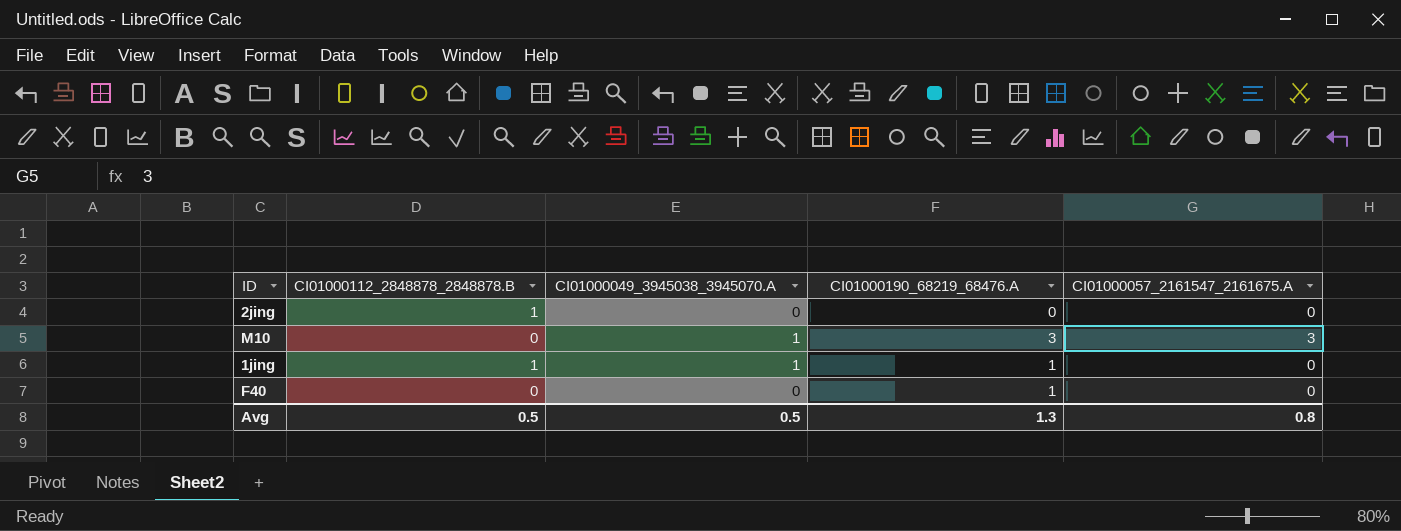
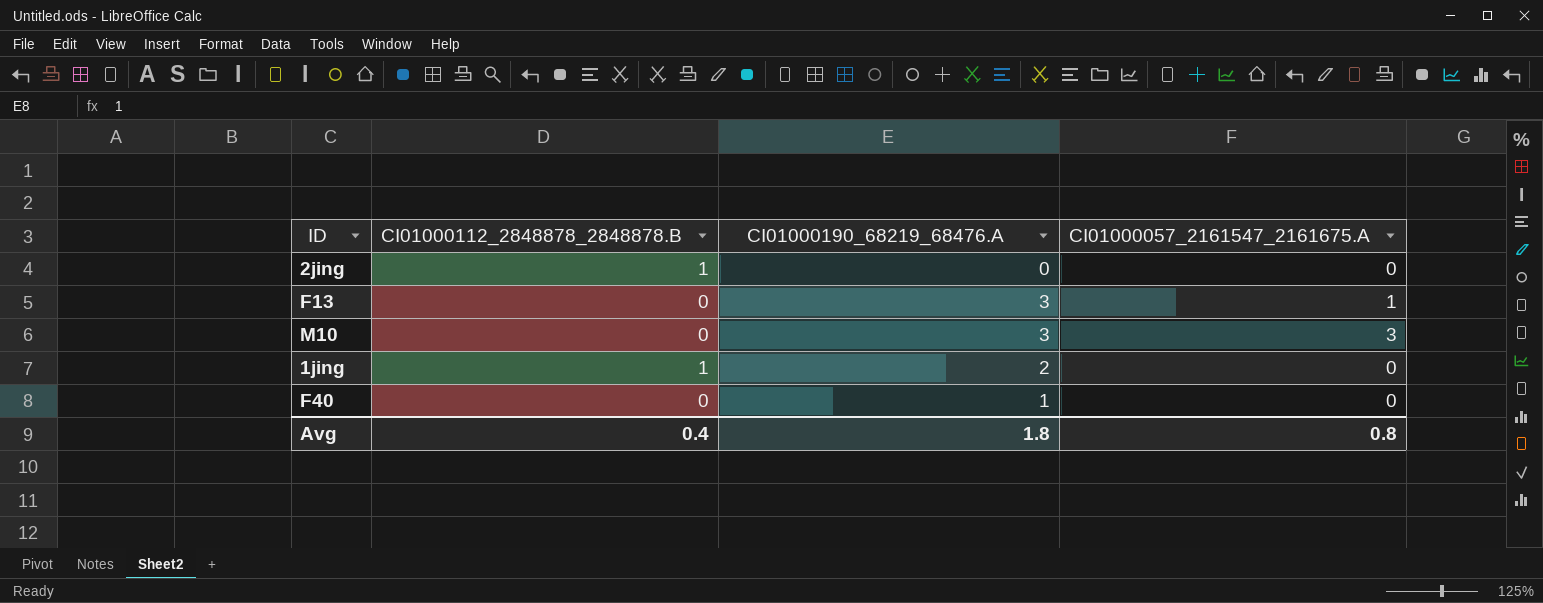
column CI01000049_3945038_3945070.A | position: 3 -> none
row F13: none -> 0 | 3 | 1
1jing | CI01000190_68219_68476.A: 1 -> 2
Avg | CI01000112_2848878_2848878.B: 0.5 -> 0.4
Avg | CI01000190_68219_68476.A: 1.3 -> 1.8

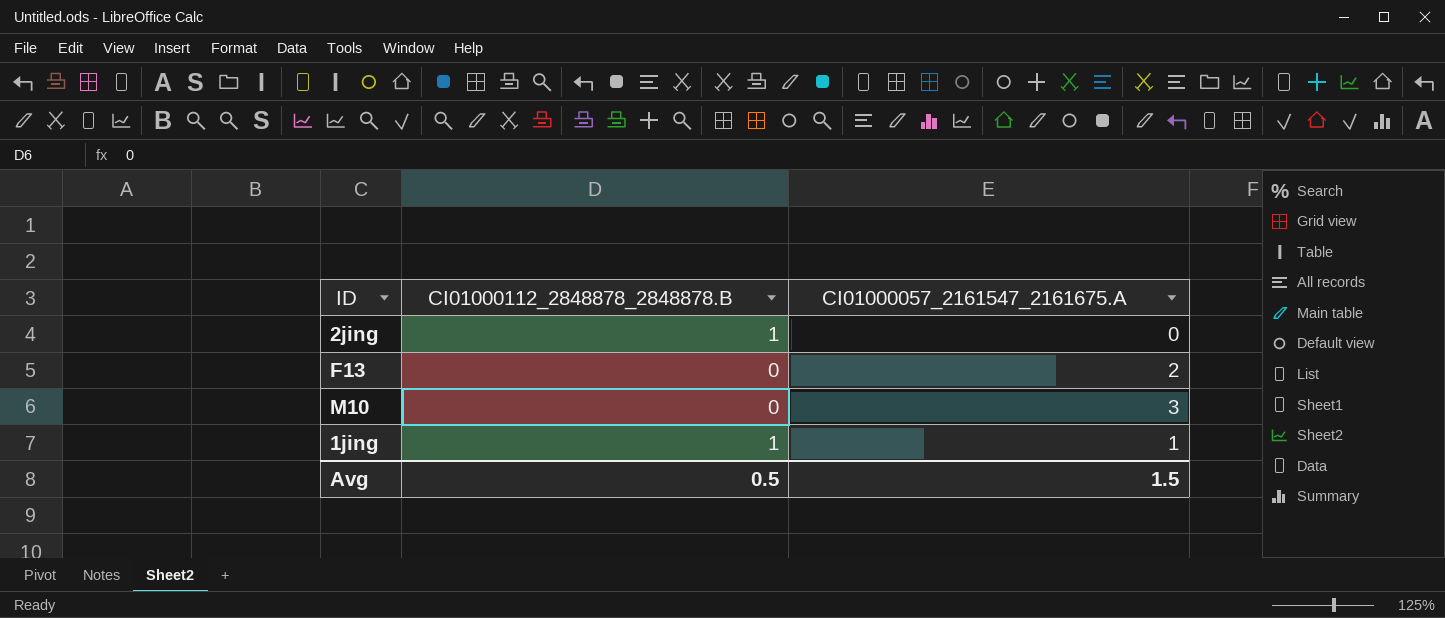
column CI01000190_68219_68476.A | position: 3 -> none
row F40: 0 | 1 | 0 -> none
F13 | CI01000057_2161547_2161675.A: 1 -> 2
1jing | CI01000057_2161547_2161675.A: 0 -> 1
Avg | CI01000112_2848878_2848878.B: 0.4 -> 0.5
Avg | CI01000057_2161547_2161675.A: 0.8 -> 1.5

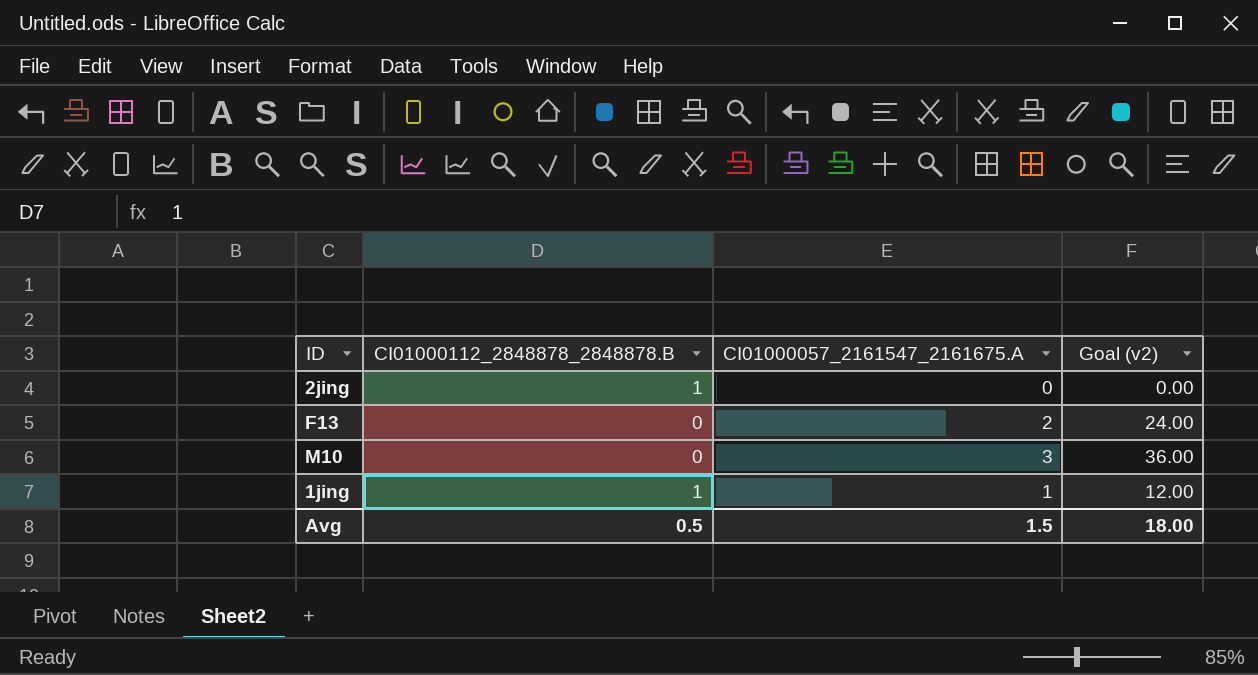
column Goal (v2) | formula: none -> [CI01000057_2161547_2161675.A] * 12

